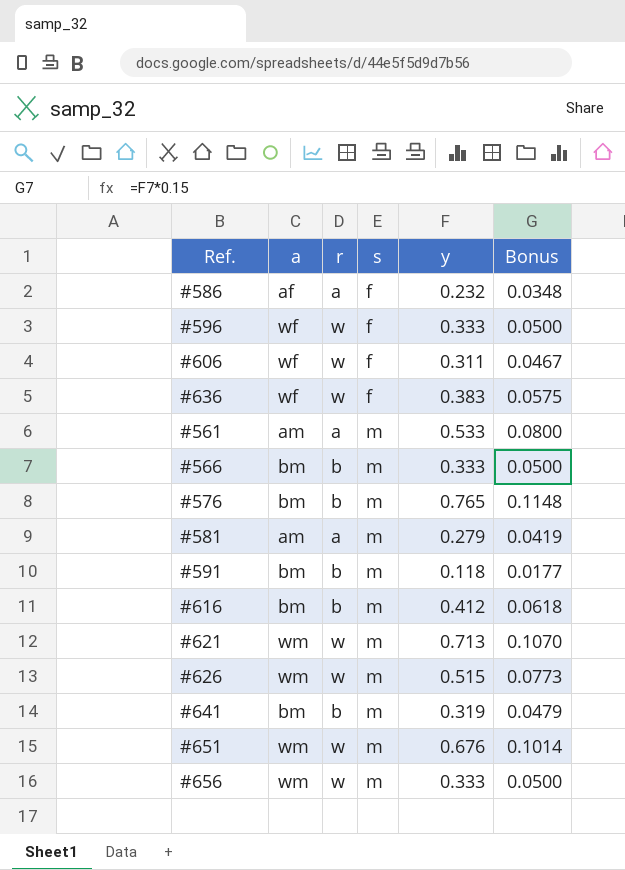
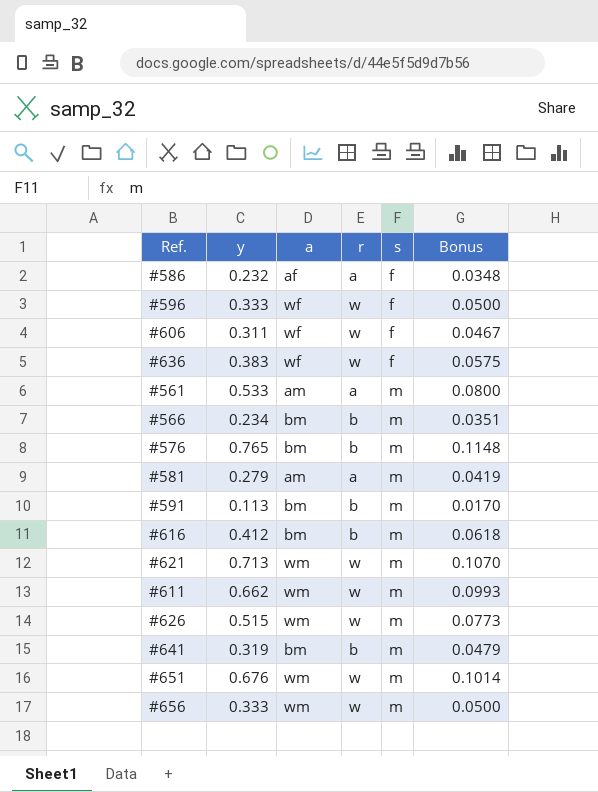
column y | position: 5 -> 2
#566 | y: 0.333 -> 0.234
#566 | Bonus: 0.0500 -> 0.0351
#591 | y: 0.118 -> 0.113
#591 | Bonus: 0.0177 -> 0.0170
row #611: none -> 0.662 | wm | w | m | 0.0993

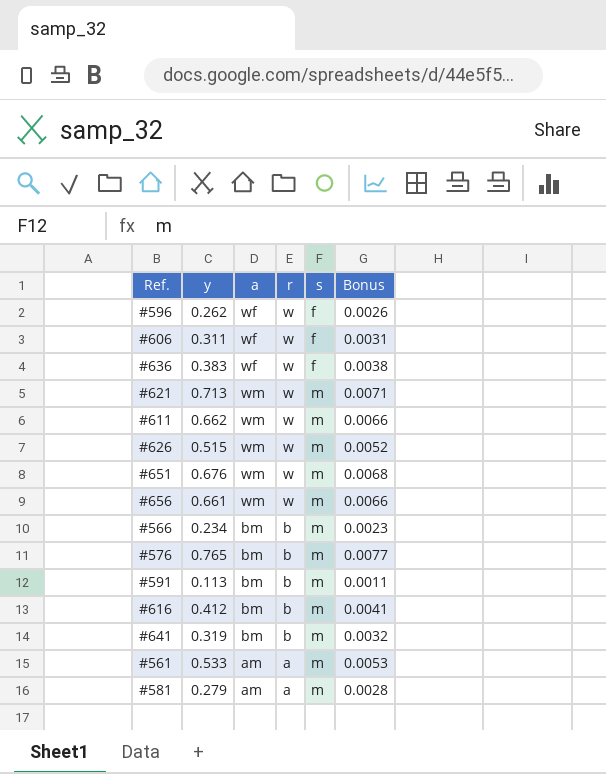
row order: s ascending -> r descending
column Bonus | formula: [y] * 0.15 -> [y] * 0.01
row #586: 0.232 | af | a | f | 0.0348 -> none
#596 | y: 0.333 -> 0.262
#656 | y: 0.333 -> 0.661

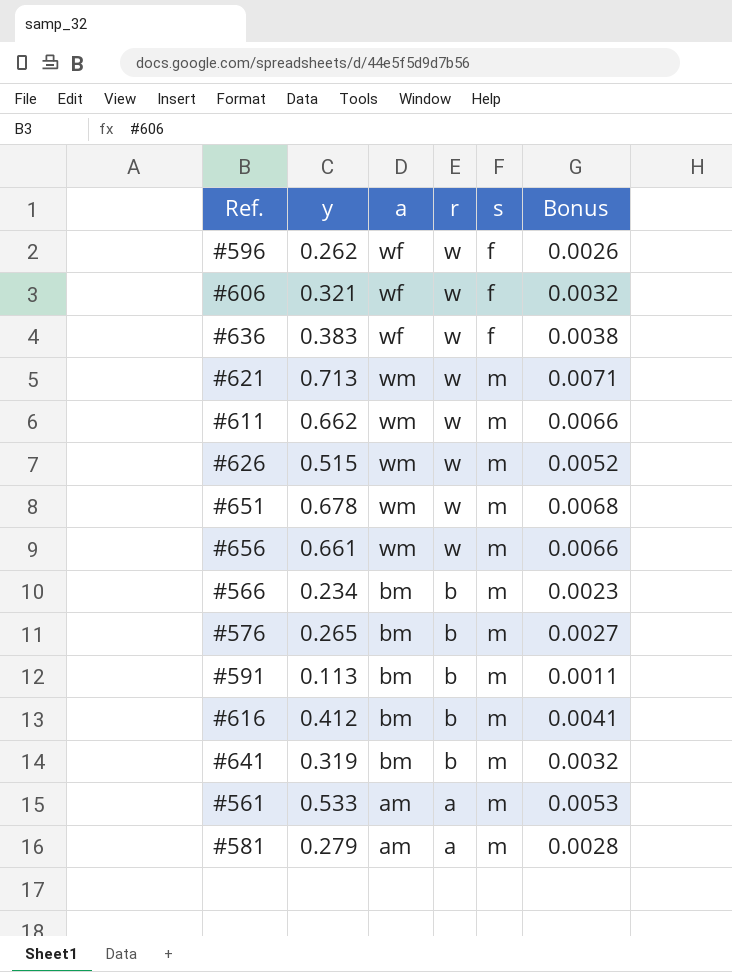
#606 | y: 0.311 -> 0.321
#606 | Bonus: 0.0031 -> 0.0032
#651 | y: 0.676 -> 0.678
#576 | y: 0.765 -> 0.265
#576 | Bonus: 0.0077 -> 0.0027

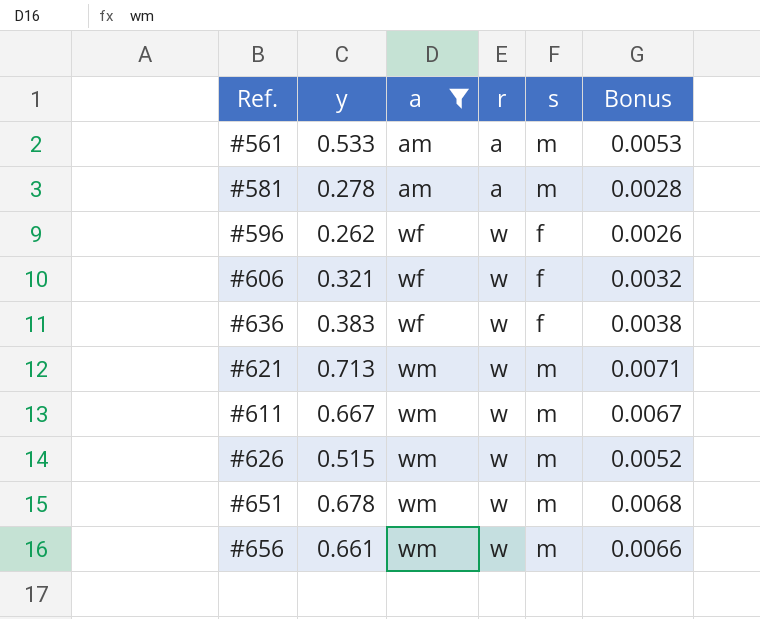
filter: none -> a != bm
row order: r descending -> a ascending
#581 | y: 0.279 -> 0.278
#611 | y: 0.662 -> 0.667
#611 | Bonus: 0.0066 -> 0.0067

